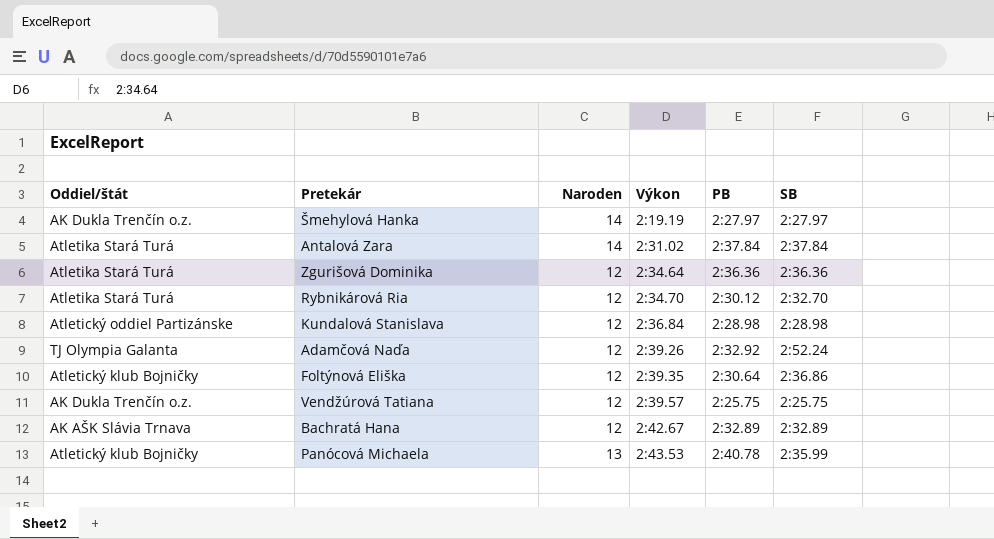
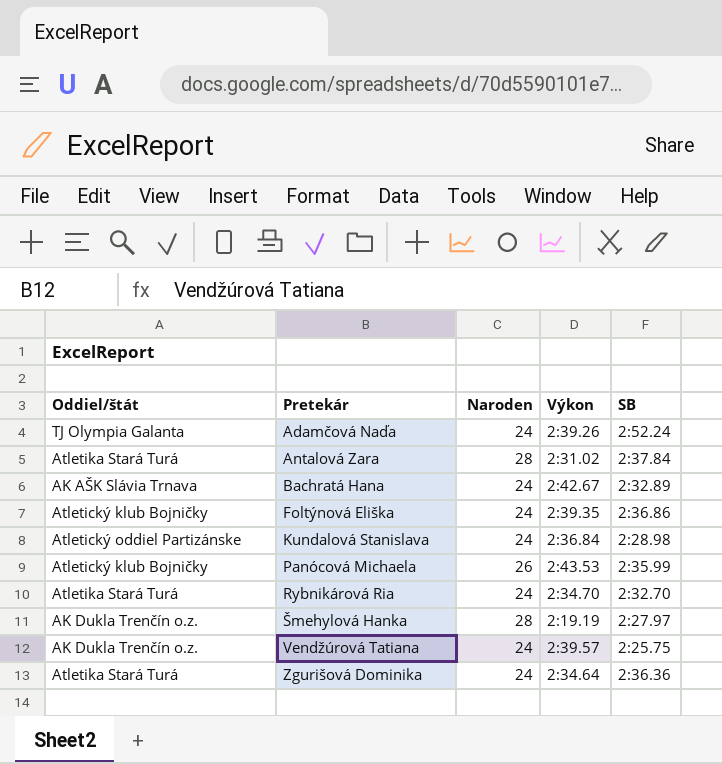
row order: Výkon ascending -> Pretekár ascending
column PB | position: 5 -> none
Adamčová Naďa | Naroden: 12 -> 24
Antalová Zara | Naroden: 14 -> 28
Bachratá Hana | Naroden: 12 -> 24
Foltýnová Eliška | Naroden: 12 -> 24
Kundalová Stanislava | Naroden: 12 -> 24
Panócová Michaela | Naroden: 13 -> 26
Rybnikárová Ria | Naroden: 12 -> 24
Šmehylová Hanka | Naroden: 14 -> 28
Vendžúrová Tatiana | Naroden: 12 -> 24
Zgurišová Dominika | Naroden: 12 -> 24

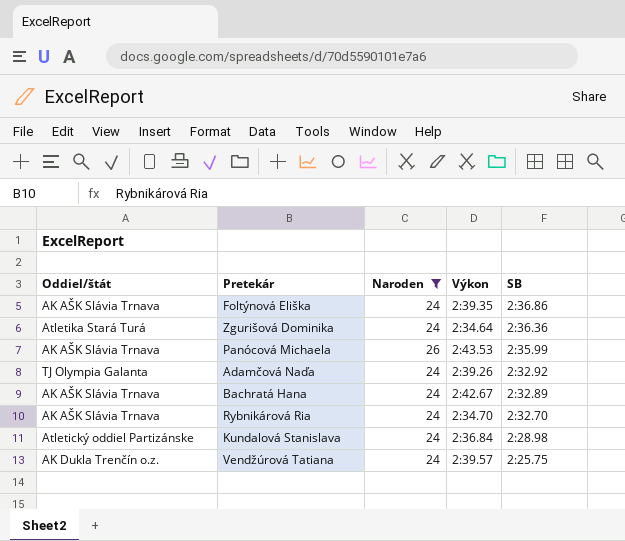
filter: none -> Naroden != 28
row order: Pretekár ascending -> SB descending
Foltýnová Eliška | Oddiel/štát: Atletický klub Bojničky -> AK AŠK Slávia Trnava
Panócová Michaela | Oddiel/štát: Atletický klub Bojničky -> AK AŠK Slávia Trnava
Adamčová Naďa | SB: 2:52.24 -> 2:32.92
Rybnikárová Ria | Oddiel/štát: Atletika Stará Turá -> AK AŠK Slávia Trnava

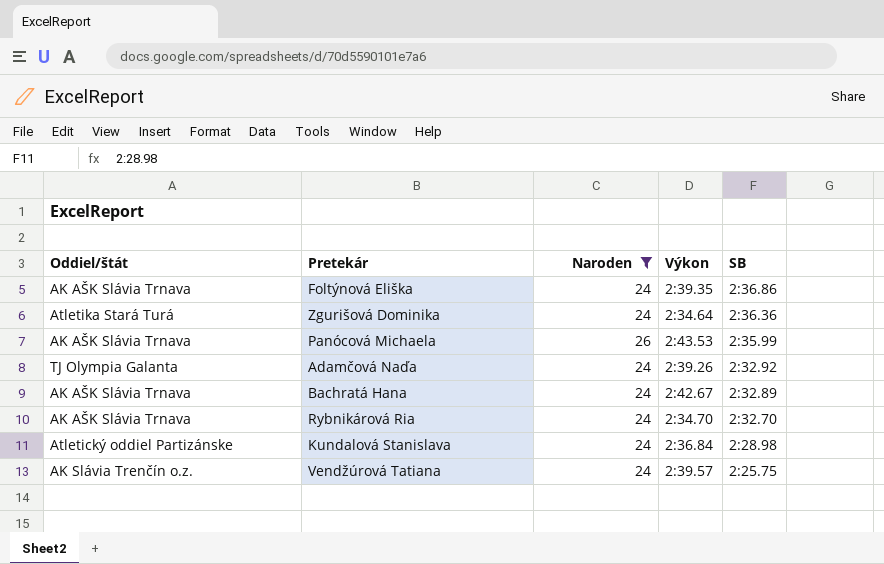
Vendžúrová Tatiana | Oddiel/štát: AK Dukla Trenčín o.z. -> AK Slávia Trenčín o.z.

